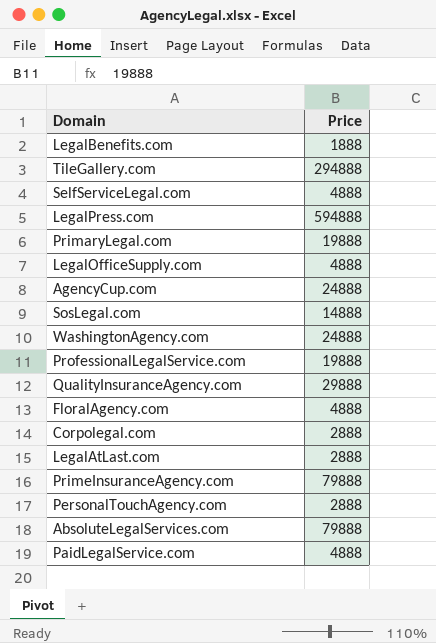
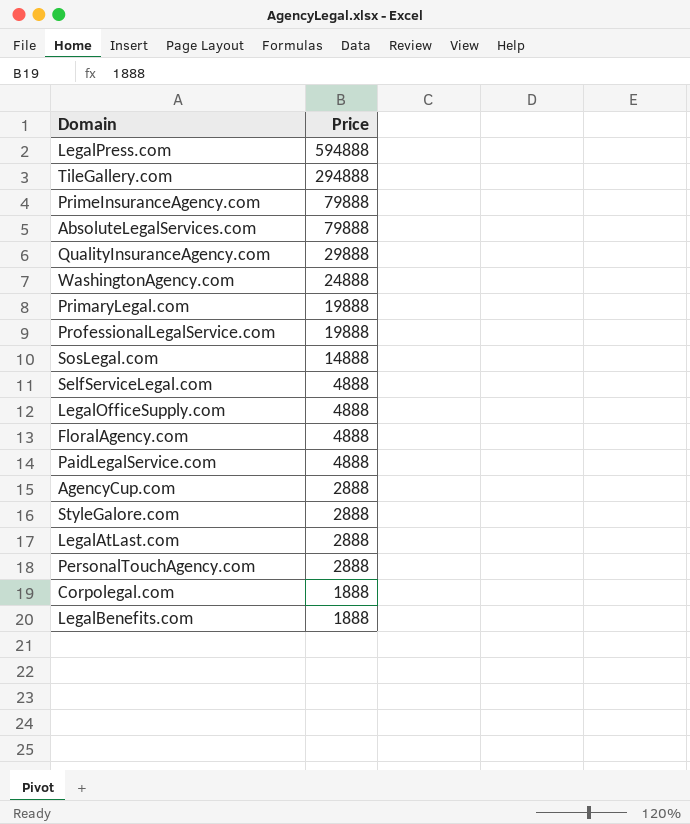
row order: none -> Price descending
AgencyCup.com | Price: 24888 -> 2888
row StyleGalore.com: none -> 2888
Corpolegal.com | Price: 2888 -> 1888

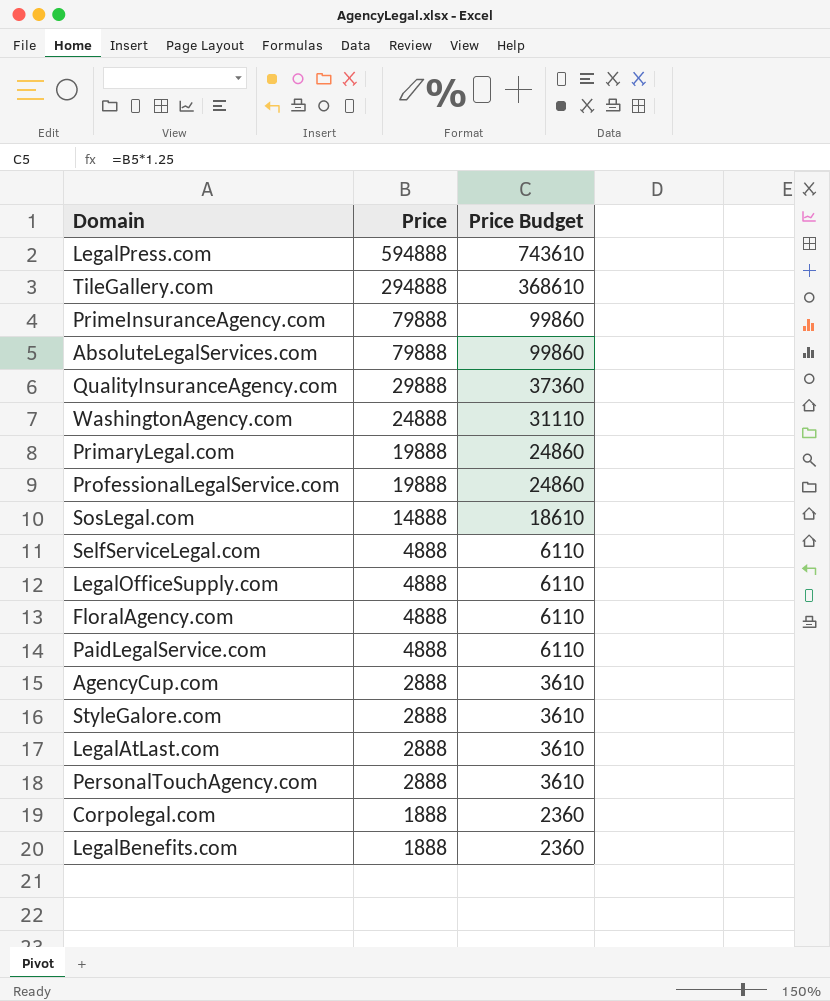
column Price Budget | formula: none -> [Price] * 1.25

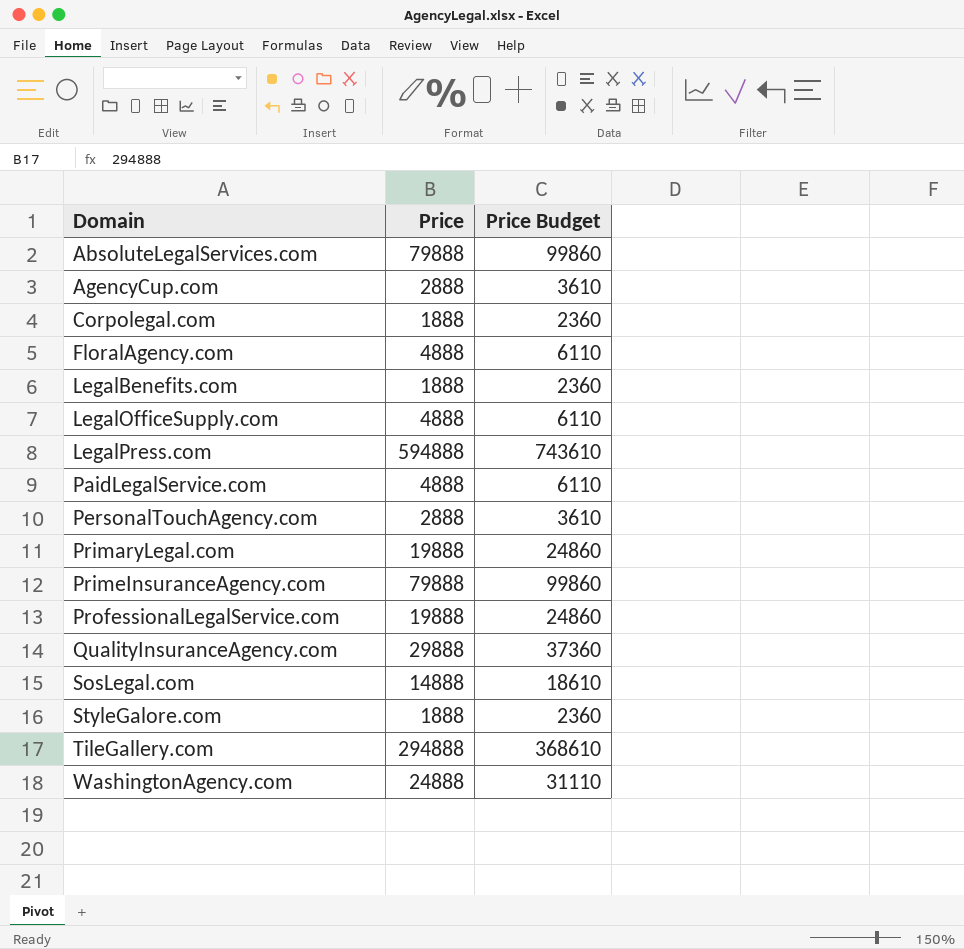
row order: Price descending -> Domain ascending
row SelfServiceLegal.com: 4888 | 6110 -> none
row LegalAtLast.com: 2888 | 3610 -> none
StyleGalore.com | Price: 2888 -> 1888
StyleGalore.com | Price Budget: 3610 -> 2360

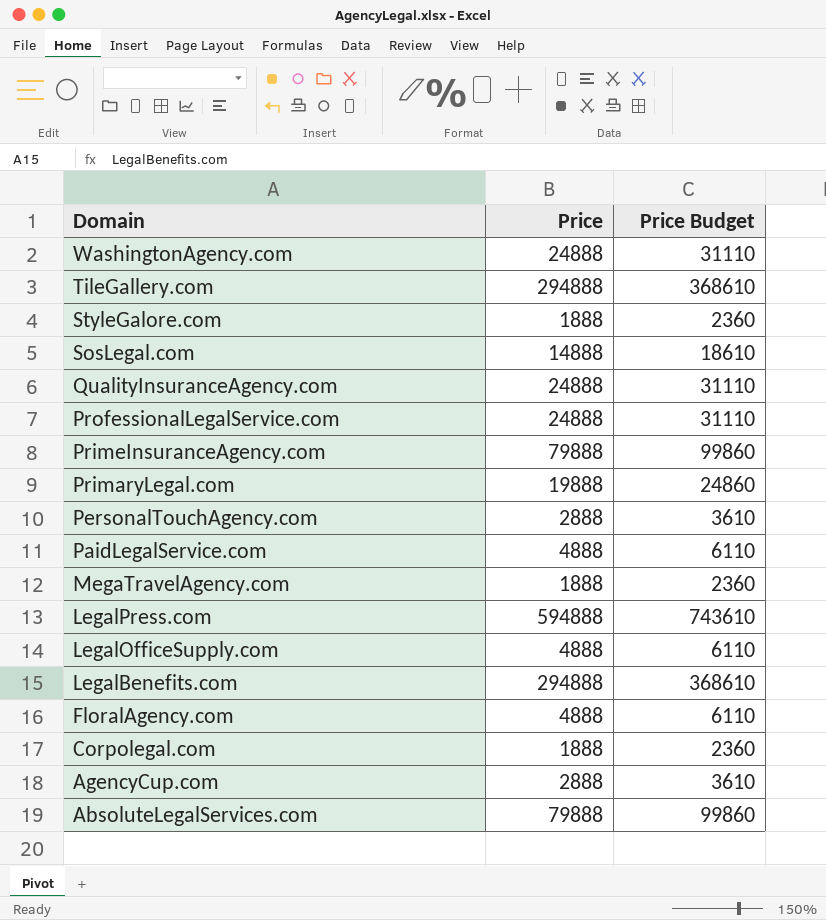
row order: Domain ascending -> Domain descending
QualityInsuranceAgency.com | Price: 29888 -> 24888
QualityInsuranceAgency.com | Price Budget: 37360 -> 31110
ProfessionalLegalService.com | Price: 19888 -> 24888
ProfessionalLegalService.com | Price Budget: 24860 -> 31110
row MegaTravelAgency.com: none -> 1888 | 2360
LegalBenefits.com | Price: 1888 -> 294888
LegalBenefits.com | Price Budget: 2360 -> 368610

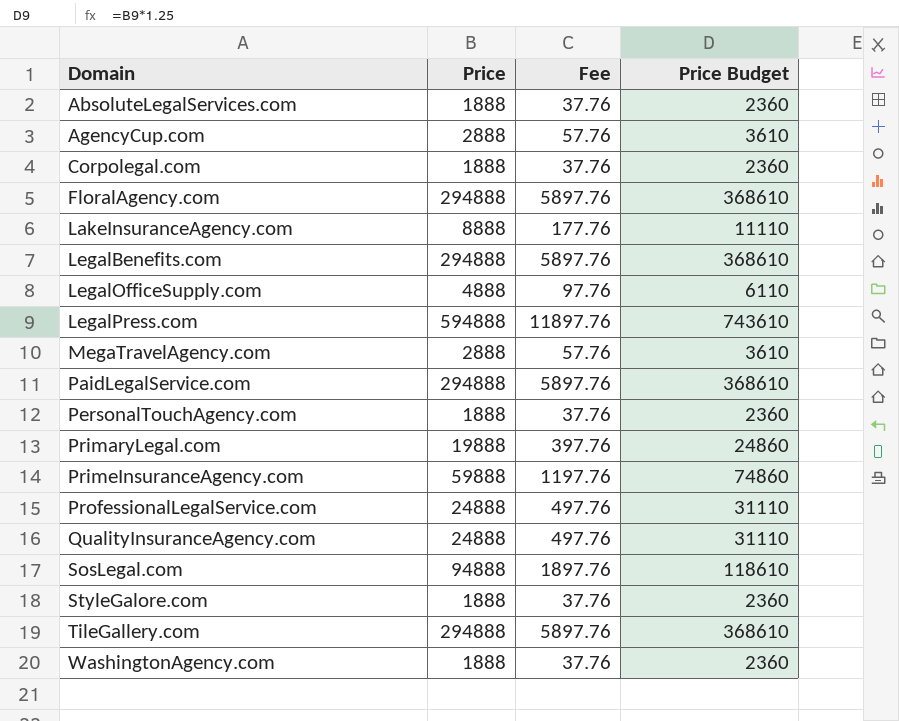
row order: Domain descending -> Domain ascending
column Fee | formula: none -> [Price] * 0.02
AbsoluteLegalServices.com | Price: 79888 -> 1888
AbsoluteLegalServices.com | Price Budget: 99860 -> 2360
FloralAgency.com | Price: 4888 -> 294888
FloralAgency.com | Price Budget: 6110 -> 368610
row LakeInsuranceAgency.com: none -> 8888 | 177.76 | 11110
MegaTravelAgency.com | Price: 1888 -> 2888
MegaTravelAgency.com | Price Budget: 2360 -> 3610
PaidLegalService.com | Price: 4888 -> 294888
PaidLegalService.com | Price Budget: 6110 -> 368610
PersonalTouchAgency.com | Price: 2888 -> 1888
PersonalTouchAgency.com | Price Budget: 3610 -> 2360
PrimeInsuranceAgency.com | Price: 79888 -> 59888
PrimeInsuranceAgency.com | Price Budget: 99860 -> 74860
SosLegal.com | Price: 14888 -> 94888
SosLegal.com | Price Budget: 18610 -> 118610
WashingtonAgency.com | Price: 24888 -> 1888
WashingtonAgency.com | Price Budget: 31110 -> 2360

